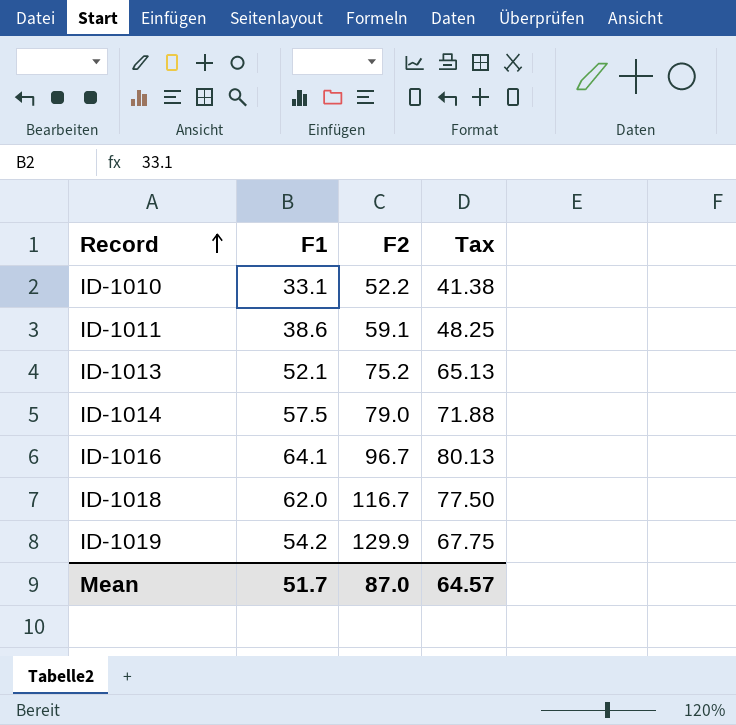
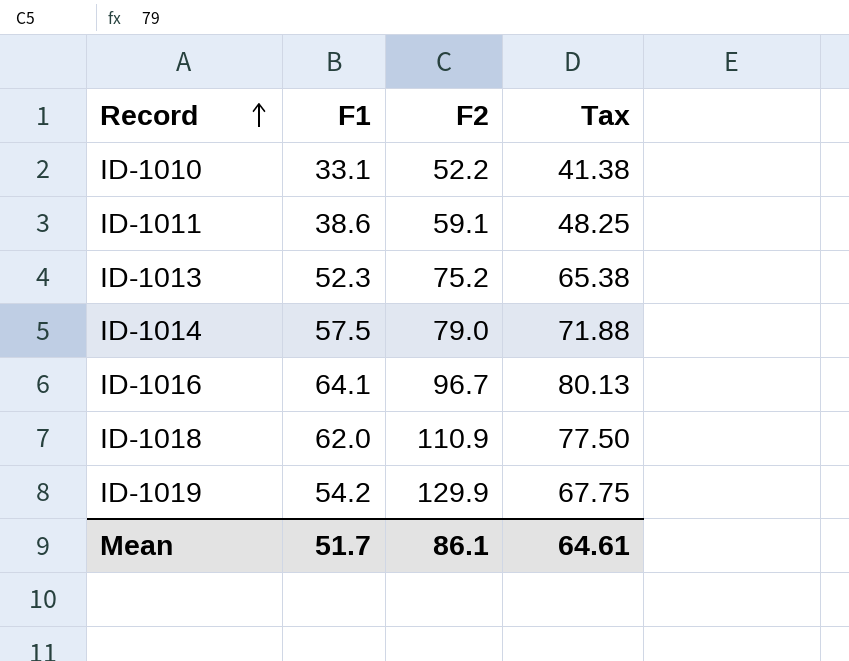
ID-1013 | F1: 52.1 -> 52.3
ID-1013 | Tax: 65.13 -> 65.38
ID-1018 | F2: 116.7 -> 110.9
Mean | F2: 87.0 -> 86.1
Mean | Tax: 64.57 -> 64.61

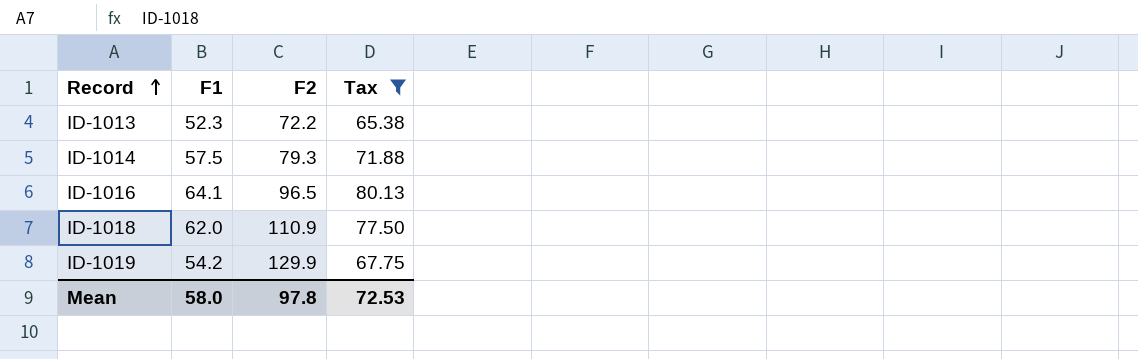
filter: none -> Tax >= 65.38
ID-1013 | F2: 75.2 -> 72.2
ID-1014 | F2: 79.0 -> 79.3
ID-1016 | F2: 96.7 -> 96.5
Mean | F1: 51.7 -> 58.0
Mean | F2: 86.1 -> 97.8
Mean | Tax: 64.61 -> 72.53

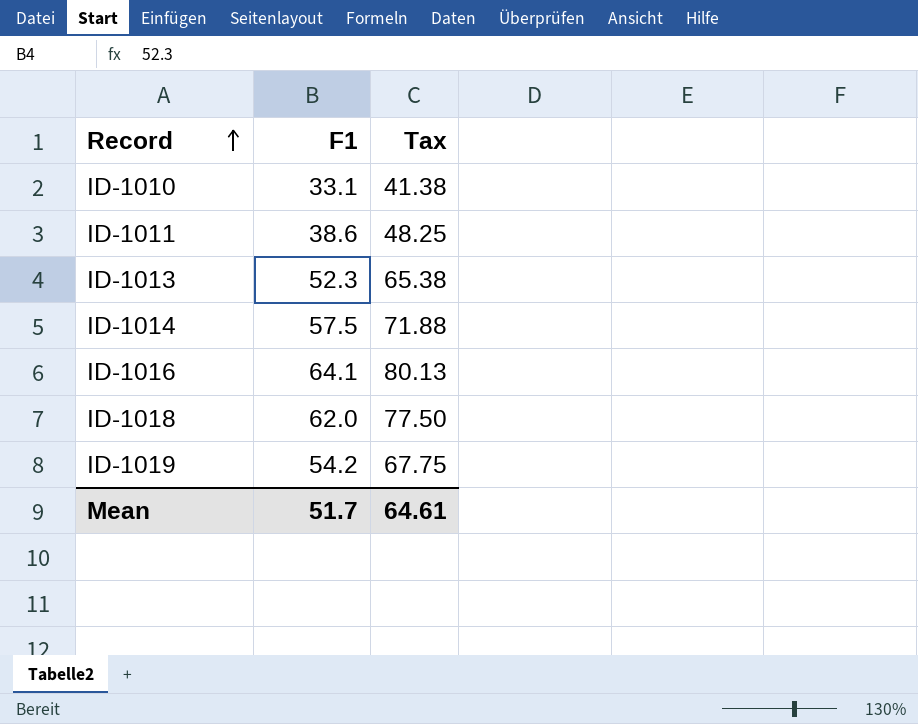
filter: Tax >= 65.38 -> none
column F2 | position: 3 -> none
Mean | F1: 58.0 -> 51.7
Mean | Tax: 72.53 -> 64.61

